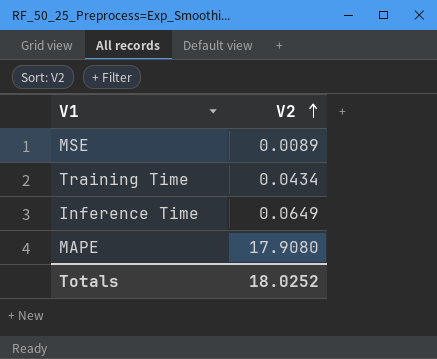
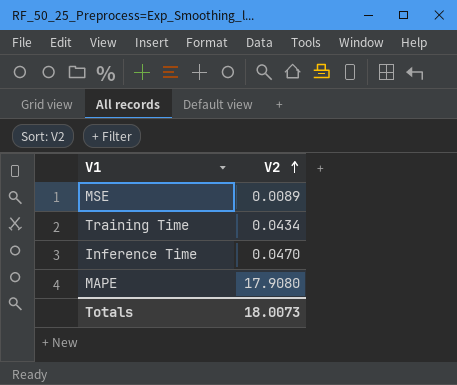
Inference Time | V2: 0.0649 -> 0.0470
Totals | V2: 18.0252 -> 18.0073

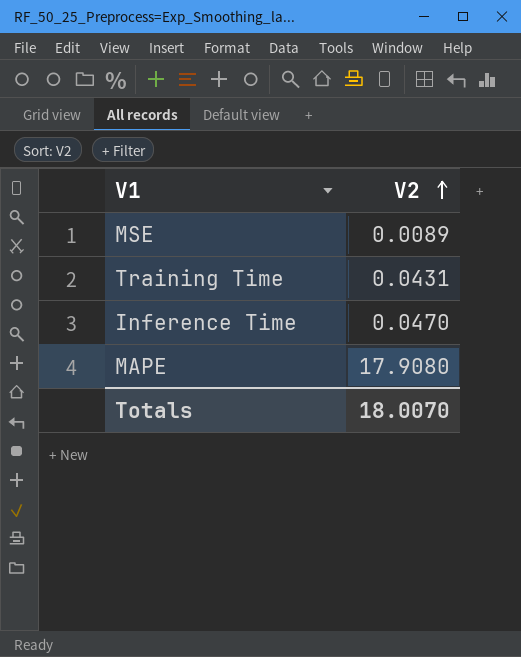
Training Time | V2: 0.0434 -> 0.0431
Totals | V2: 18.0073 -> 18.0070

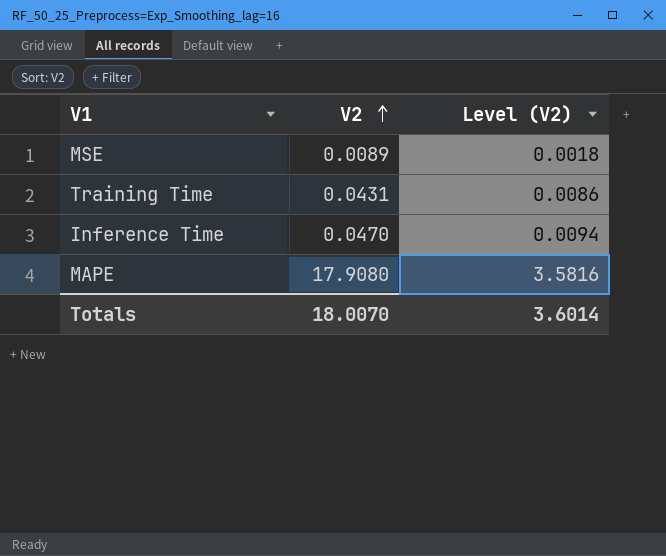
column Level (V2) | formula: none -> [V2] * 0.2

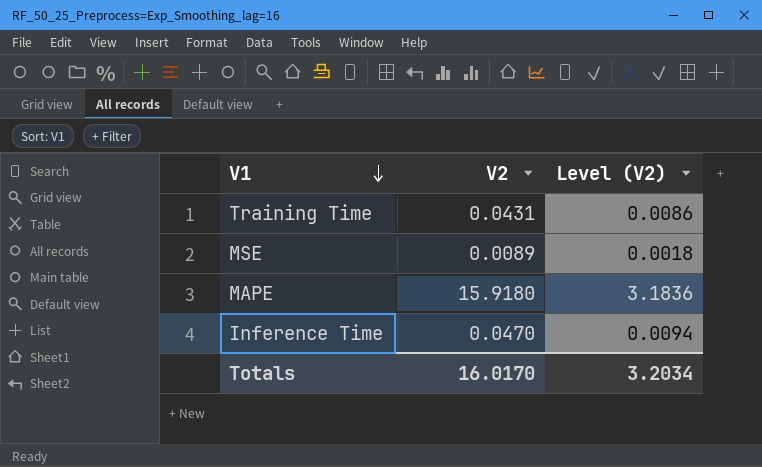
row order: V2 ascending -> V1 descending
MAPE | V2: 17.9080 -> 15.9180
MAPE | Level (V2): 3.5816 -> 3.1836
Totals | V2: 18.0070 -> 16.0170
Totals | Level (V2): 3.6014 -> 3.2034

